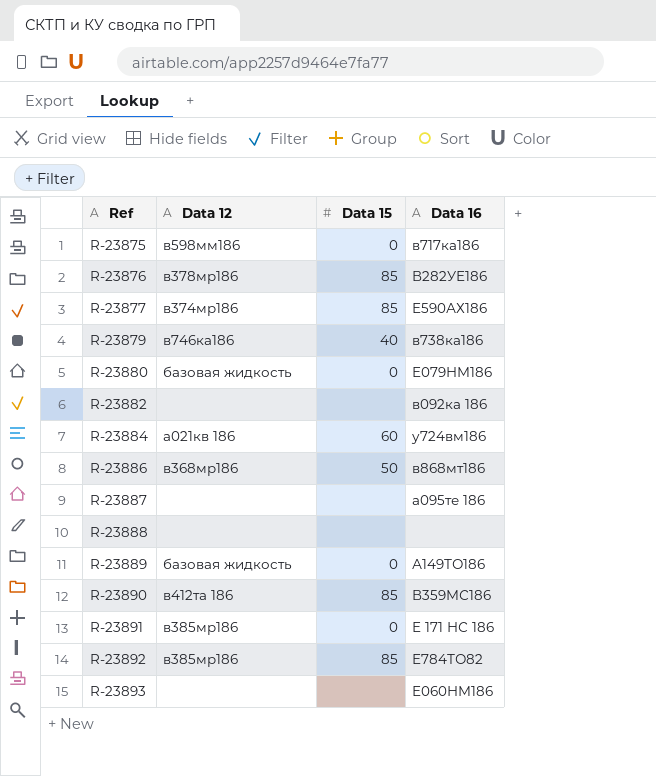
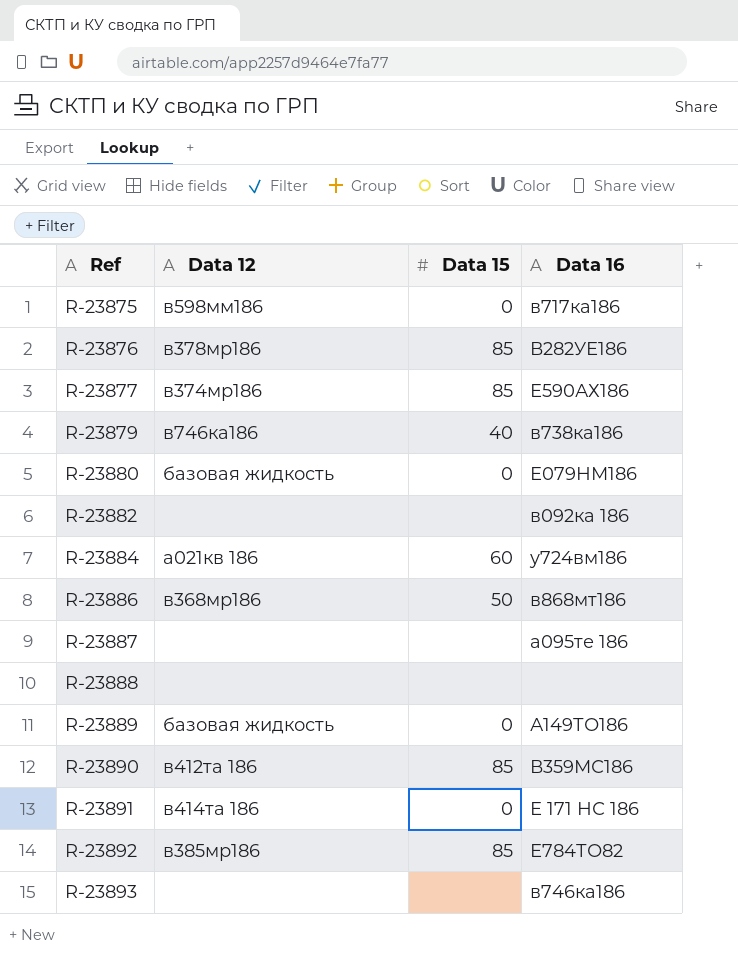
R-23891 | Data 12: в385мр186 -> в414та 186
R-23893 | Data 16: Е060НМ186 -> в746ка186

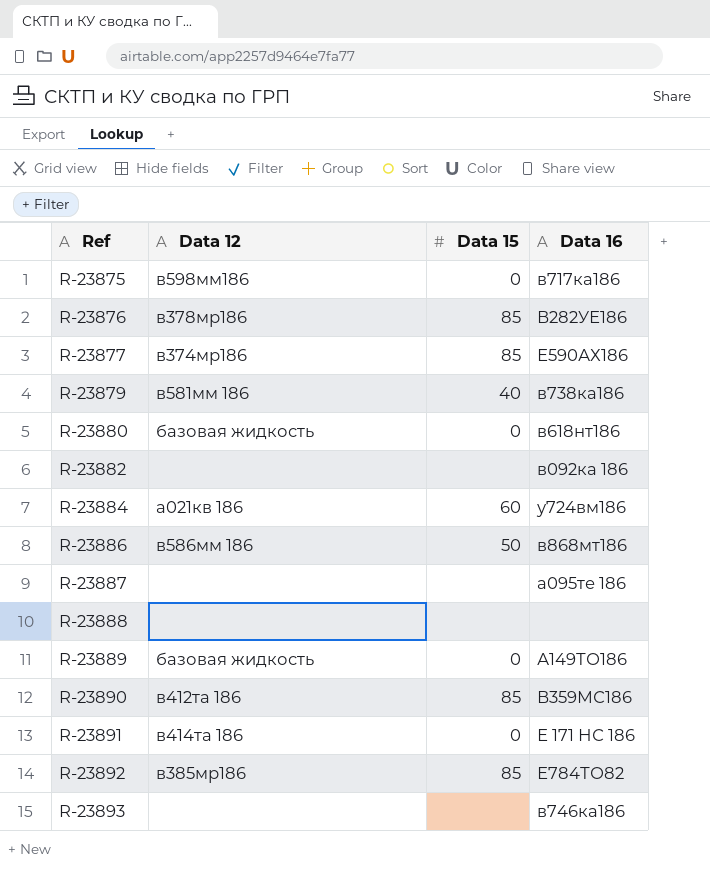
R-23879 | Data 12: в746ка186 -> в581мм 186
R-23880 | Data 16: Е079НМ186 -> в618нт186
R-23886 | Data 12: в368мр186 -> в586мм 186

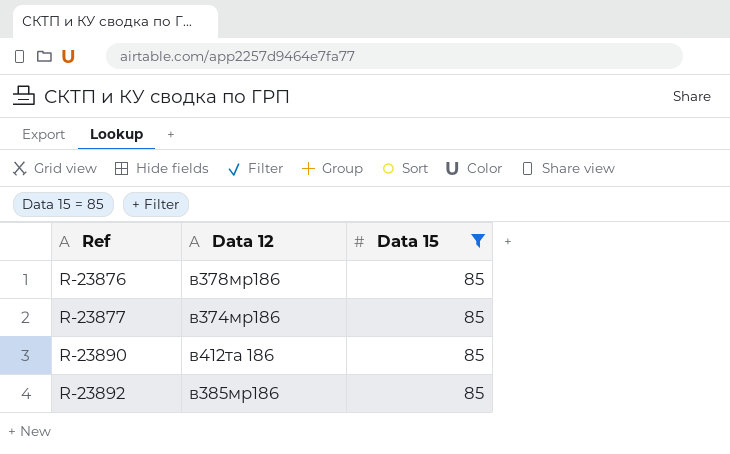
filter: none -> Data 15 = 85
column Data 16 | position: 4 -> none

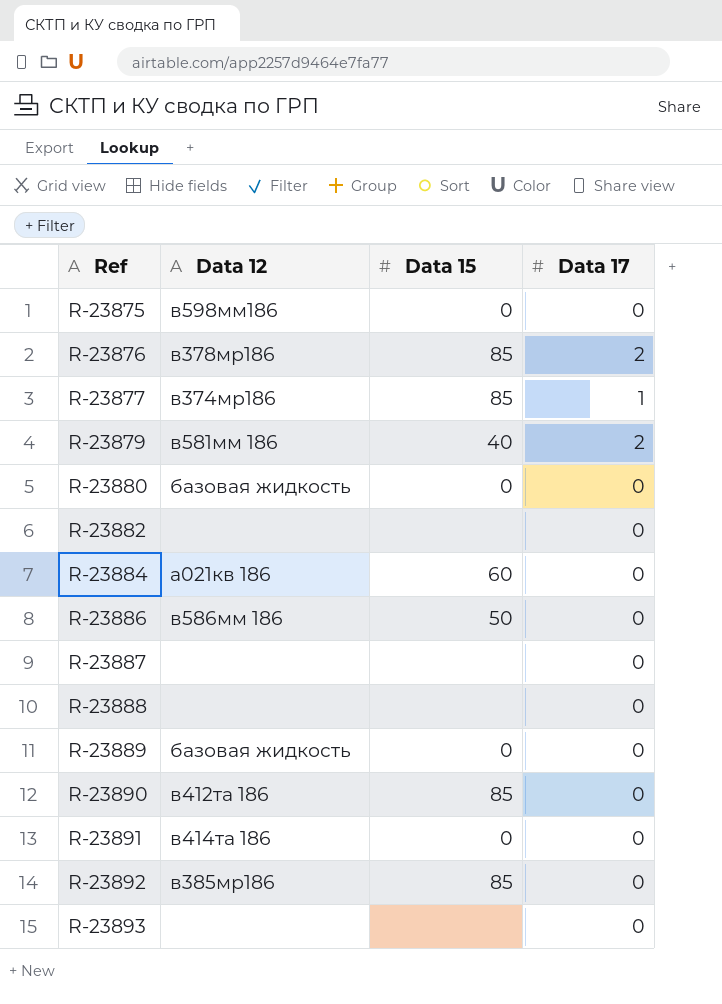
filter: Data 15 = 85 -> none
column Data 17 | position: none -> 4

